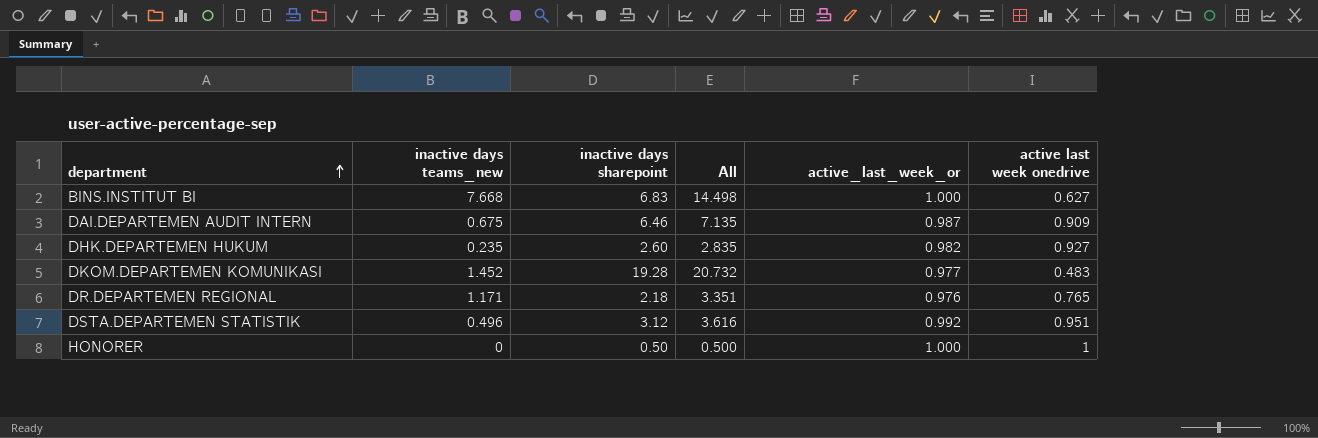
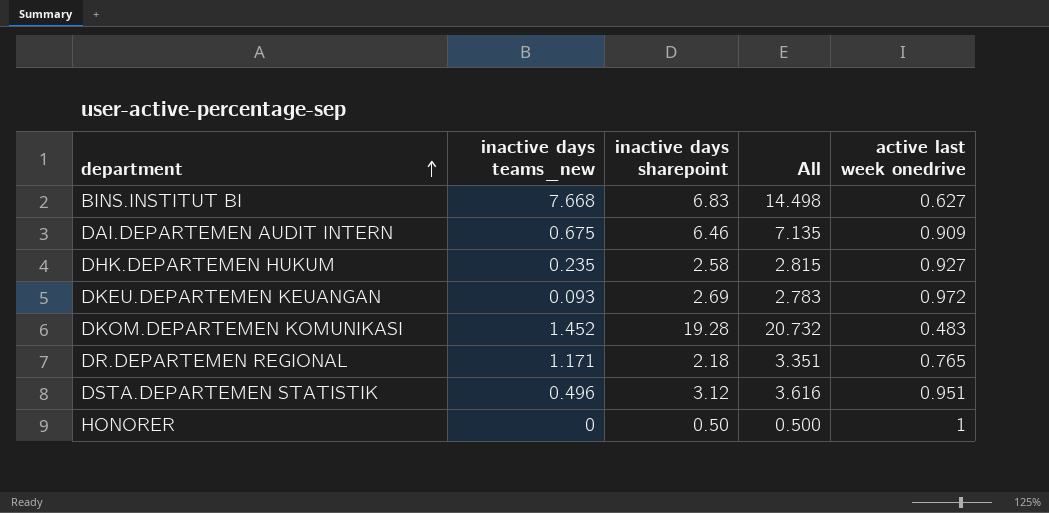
column active_last_week_or | position: 5 -> none
DHK.DEPARTEMEN HUKUM | inactive days sharepoint: 2.60 -> 2.58
DHK.DEPARTEMEN HUKUM | All: 2.835 -> 2.815
row DKEU.DEPARTEMEN KEUANGAN: none -> 0.093 | 2.69 | 2.783 | 0.972

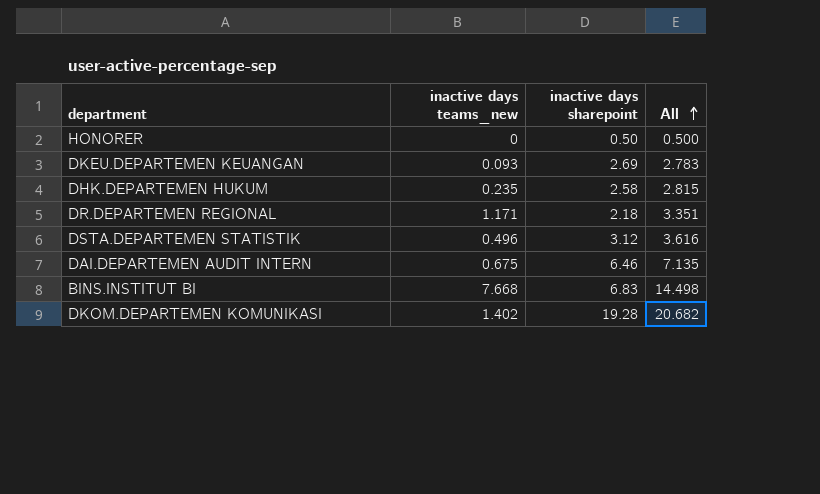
row order: department ascending -> All ascending
column active last week onedrive | position: 5 -> none
DKOM.DEPARTEMEN KOMUNIKASI | inactive days teams_new: 1.452 -> 1.402
DKOM.DEPARTEMEN KOMUNIKASI | All: 20.732 -> 20.682

